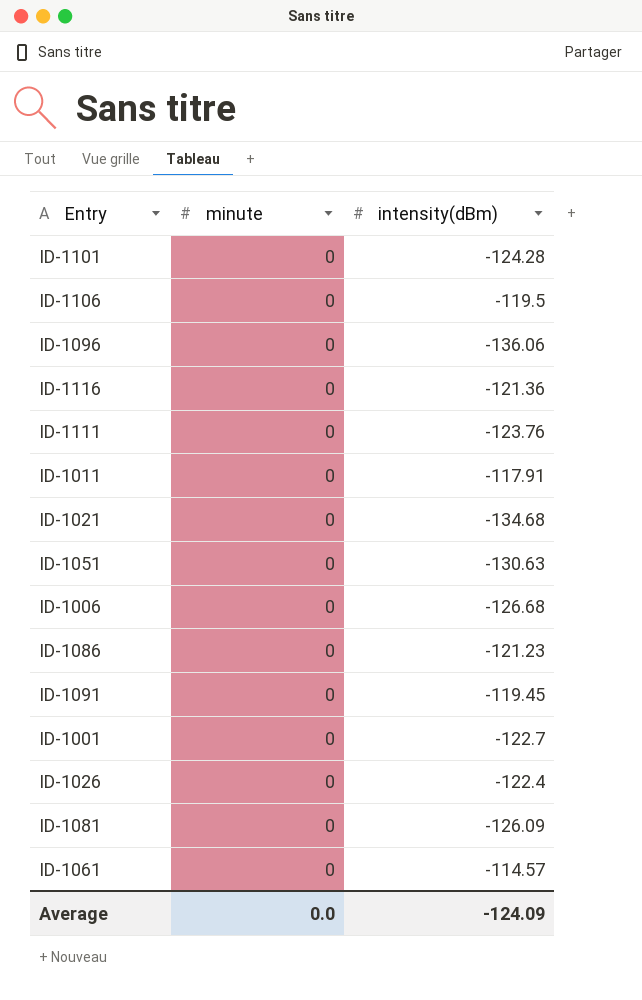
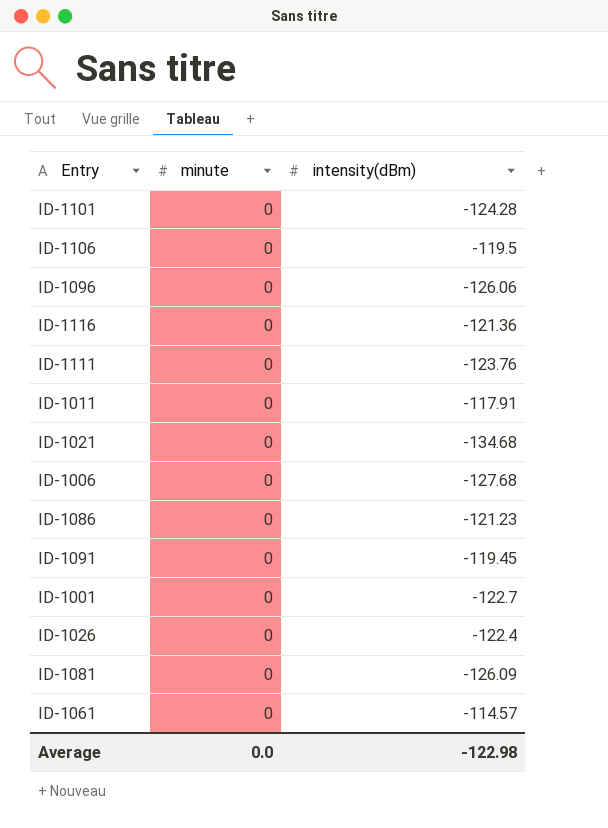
row ID-1051: 0 | -130.63 -> none
ID-1096 | intensity(dBm): -136.06 -> -126.06
ID-1006 | intensity(dBm): -126.68 -> -127.68
Average | intensity(dBm): -124.09 -> -122.98

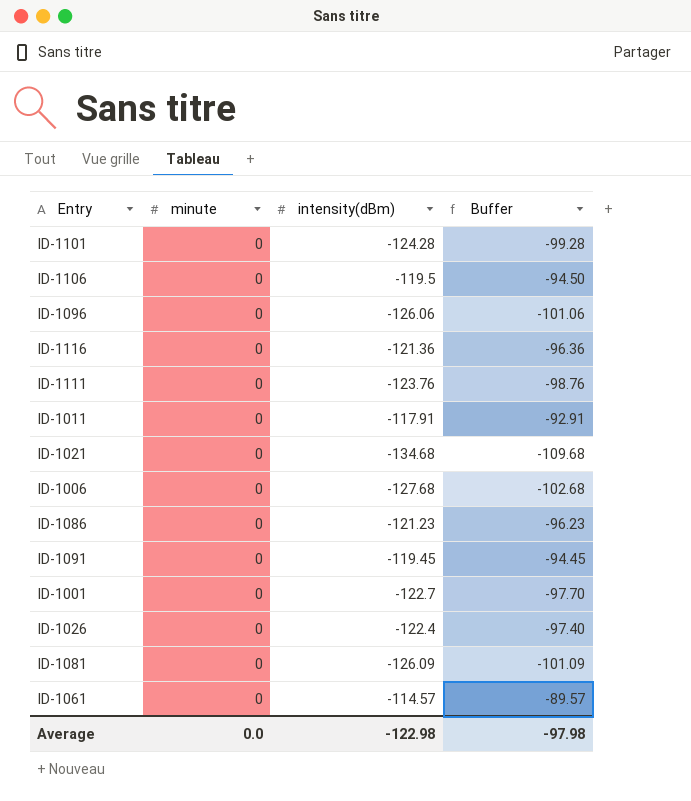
column Buffer | formula: none -> [intensity(dBm)] + 25

